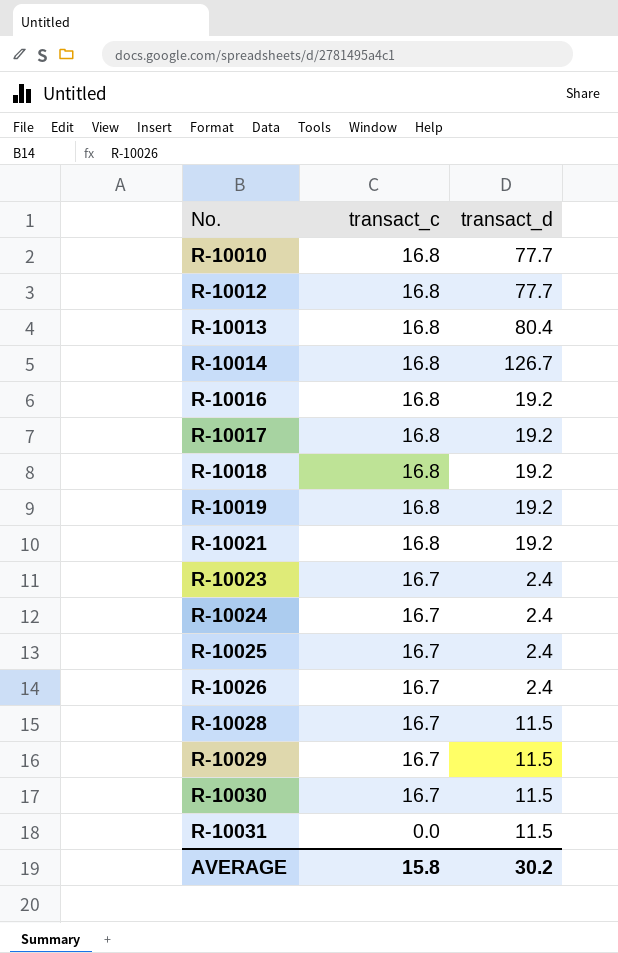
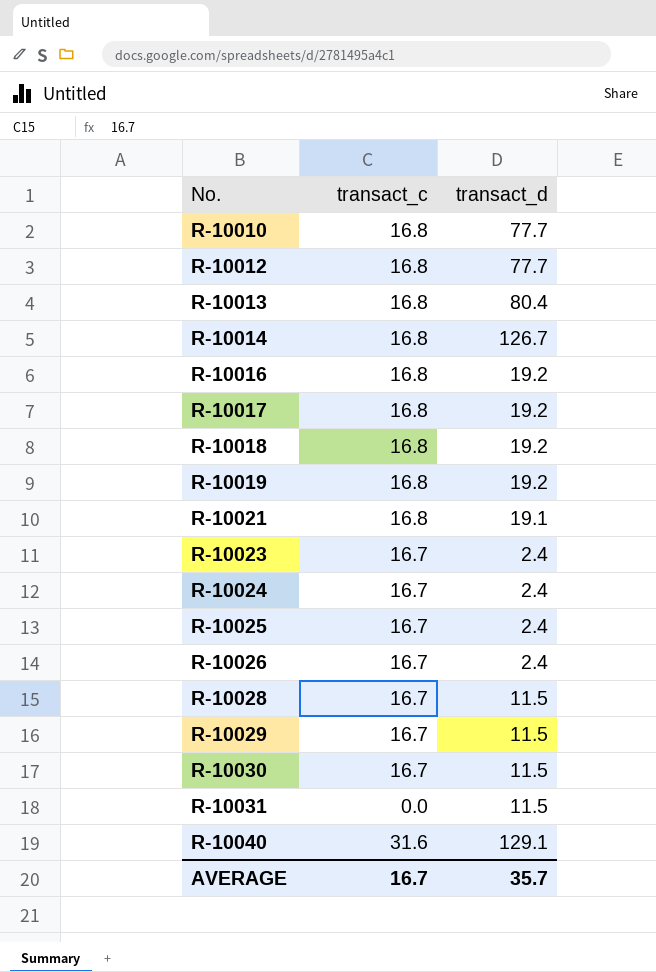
R-10021 | transact_d: 19.2 -> 19.1
row R-10040: none -> 31.6 | 129.1
AVERAGE | transact_c: 15.8 -> 16.7
AVERAGE | transact_d: 30.2 -> 35.7

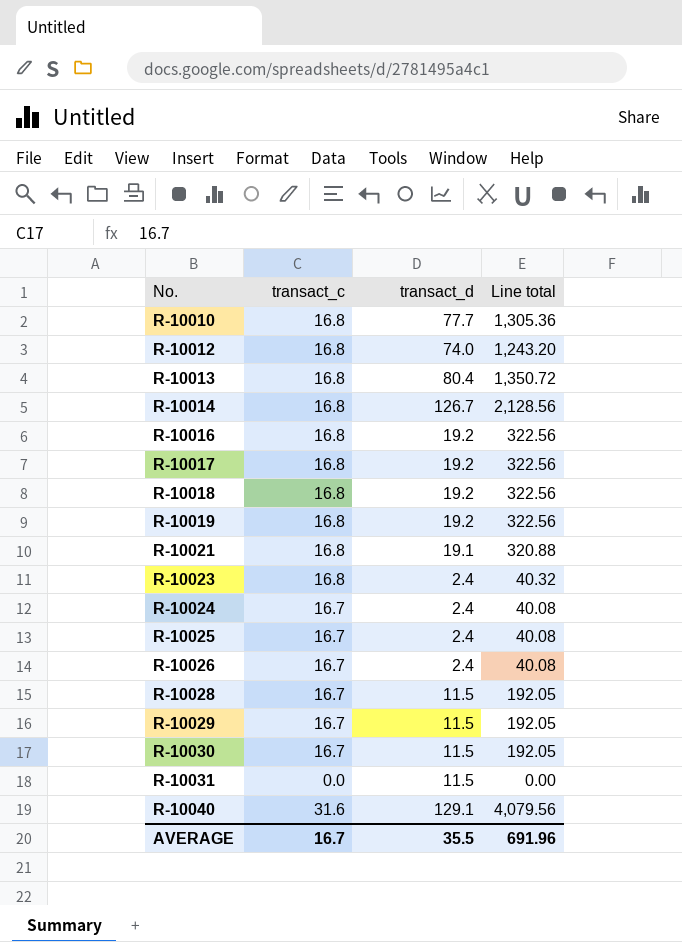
column Line total | formula: none -> [transact_c] * [transact_d]
R-10012 | transact_d: 77.7 -> 74.0
R-10023 | transact_c: 16.7 -> 16.8
AVERAGE | transact_d: 35.7 -> 35.5

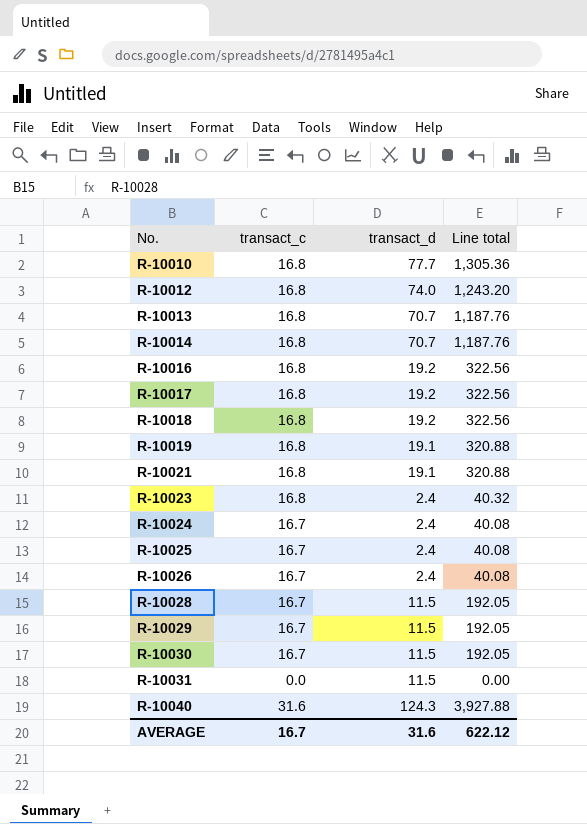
R-10013 | transact_d: 80.4 -> 70.7
R-10013 | Line total: 1,350.72 -> 1,187.76
R-10014 | transact_d: 126.7 -> 70.7
R-10014 | Line total: 2,128.56 -> 1,187.76
R-10019 | transact_d: 19.2 -> 19.1
R-10019 | Line total: 322.56 -> 320.88
R-10040 | transact_d: 129.1 -> 124.3
R-10040 | Line total: 4,079.56 -> 3,927.88
AVERAGE | transact_d: 35.5 -> 31.6
AVERAGE | Line total: 691.96 -> 622.12

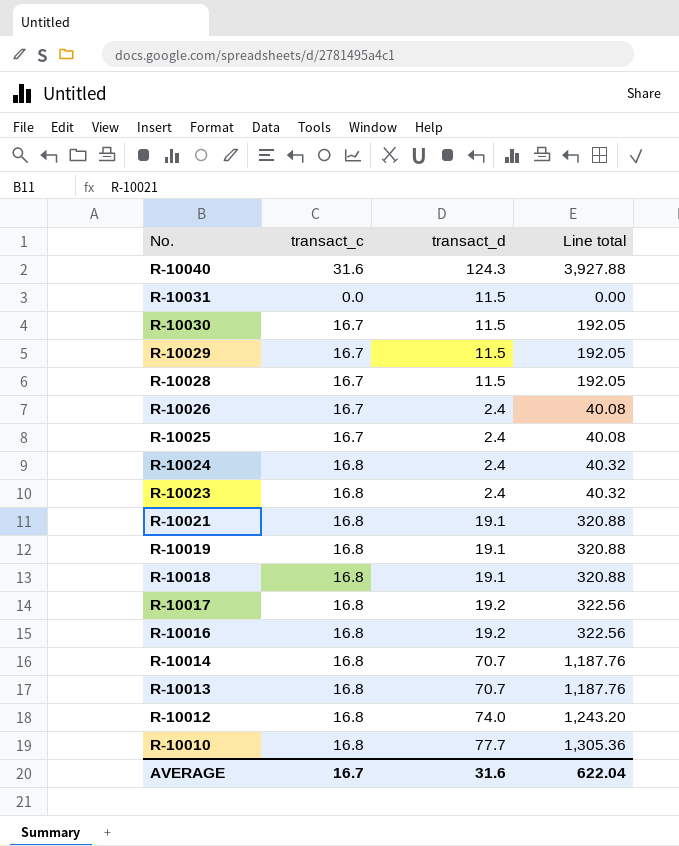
row order: No. ascending -> No. descending
R-10024 | transact_c: 16.7 -> 16.8
R-10024 | Line total: 40.08 -> 40.32
R-10018 | transact_d: 19.2 -> 19.1
R-10018 | Line total: 322.56 -> 320.88
AVERAGE | Line total: 622.12 -> 622.04

